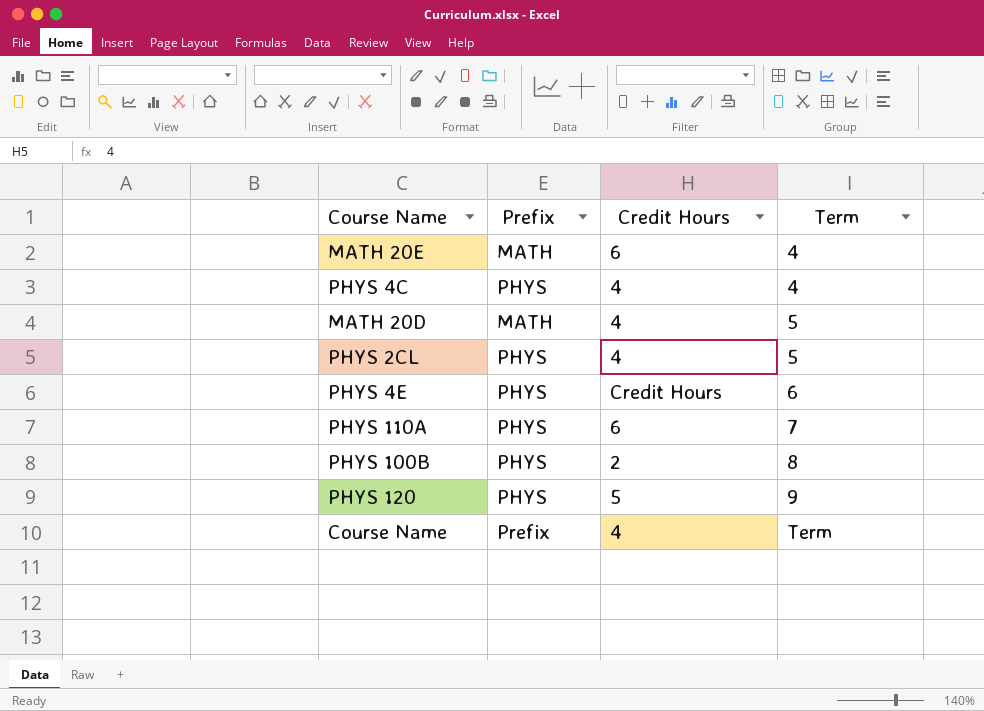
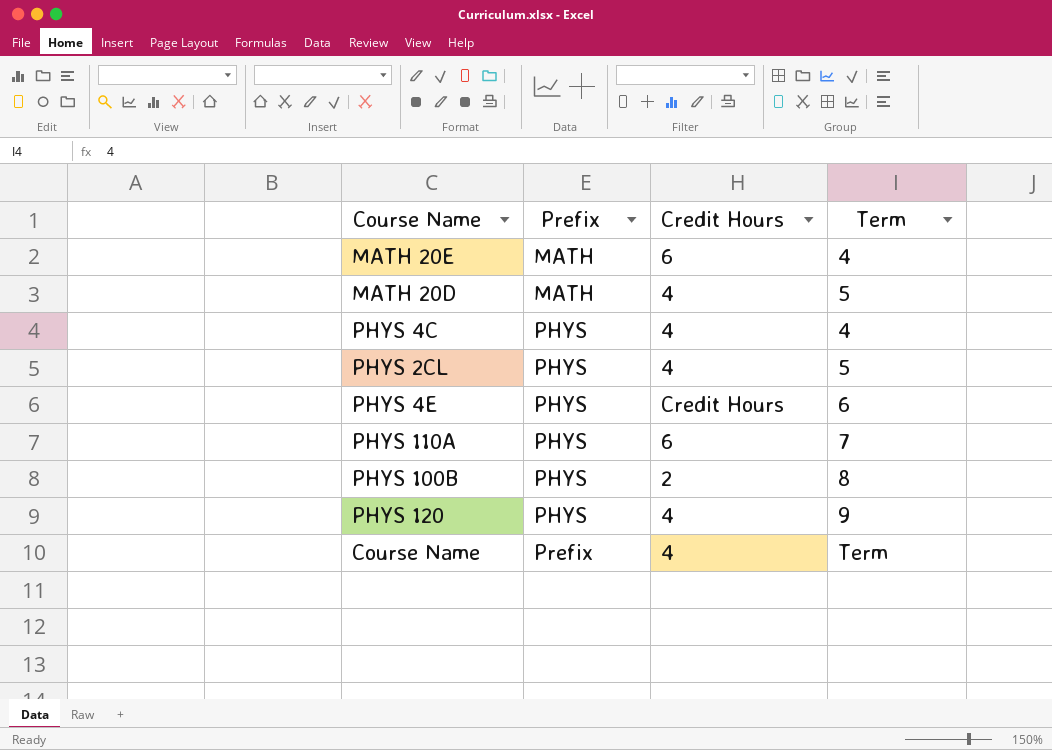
row order: Term ascending -> Prefix ascending
PHYS 120 | Credit Hours: 5 -> 4

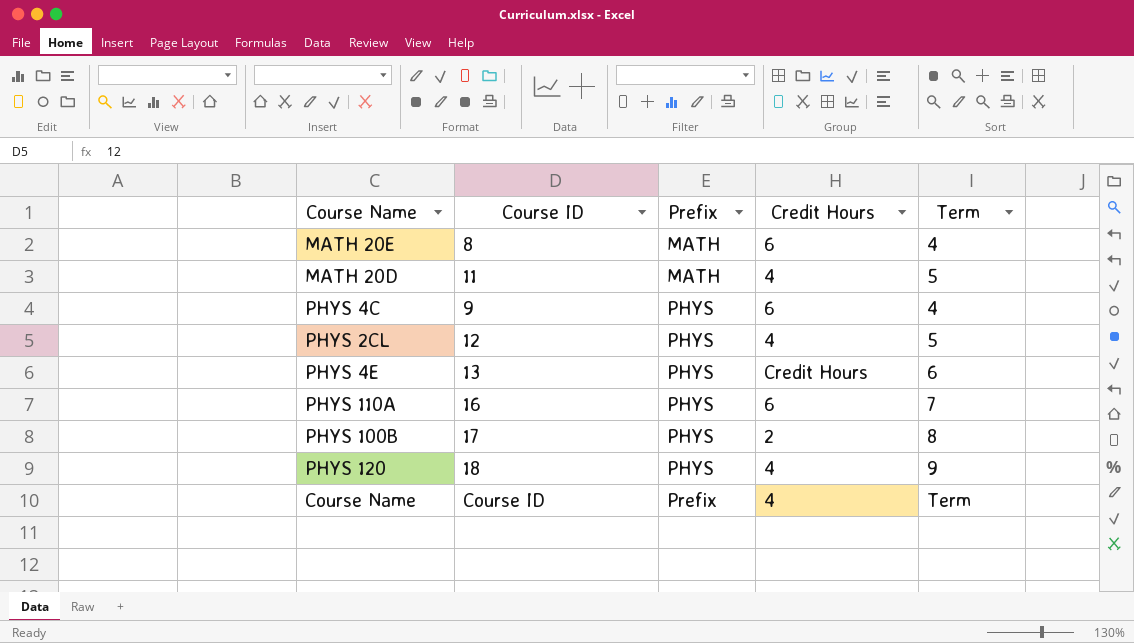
column Course ID | position: none -> 2
PHYS 4C | Credit Hours: 4 -> 6

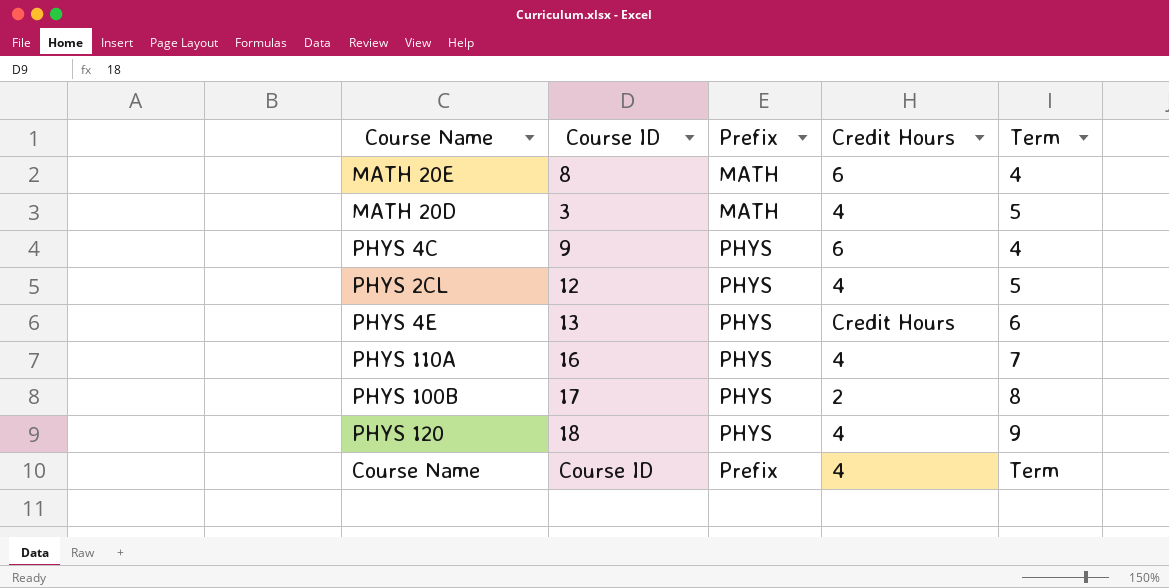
MATH 20D | Course ID: 11 -> 3
PHYS 110A | Credit Hours: 6 -> 4

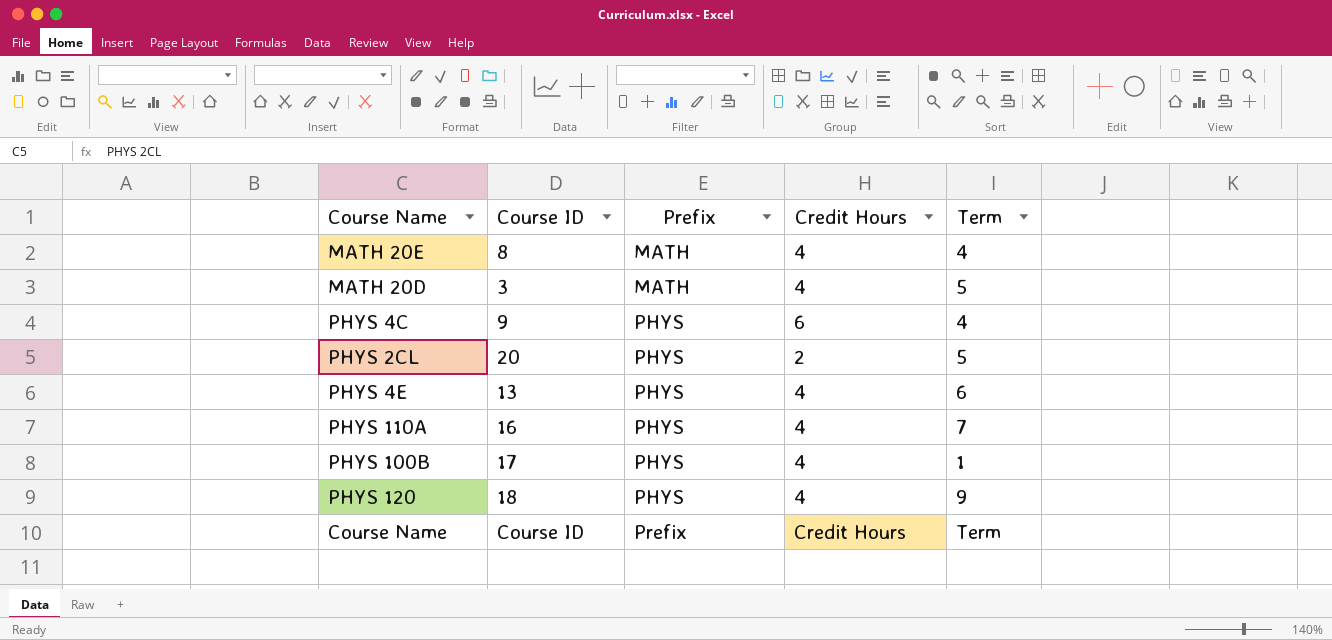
MATH 20E | Credit Hours: 6 -> 4
PHYS 2CL | Course ID: 12 -> 20
PHYS 2CL | Credit Hours: 4 -> 2
PHYS 4E | Credit Hours: Credit Hours -> 4
PHYS 100B | Credit Hours: 2 -> 4
PHYS 100B | Term: 8 -> 1
Course Name | Credit Hours: 4 -> Credit Hours

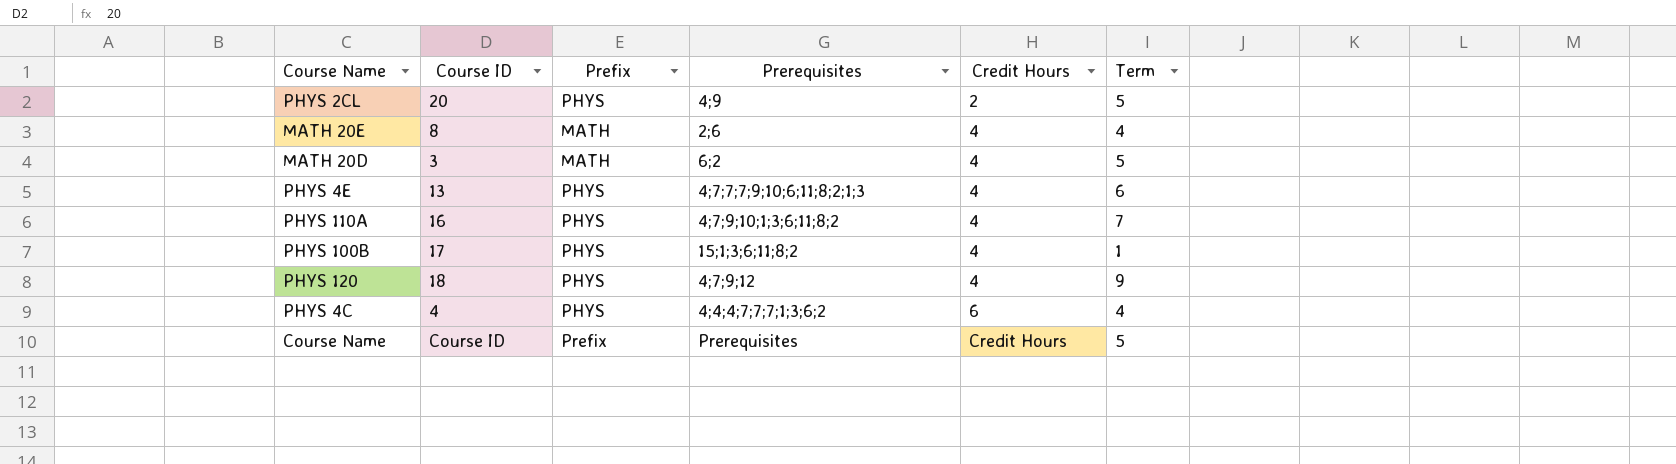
row order: Prefix ascending -> Credit Hours ascending
column Prerequisites | position: none -> 4
PHYS 4C | Course ID: 9 -> 4
Course Name | Term: Term -> 5

